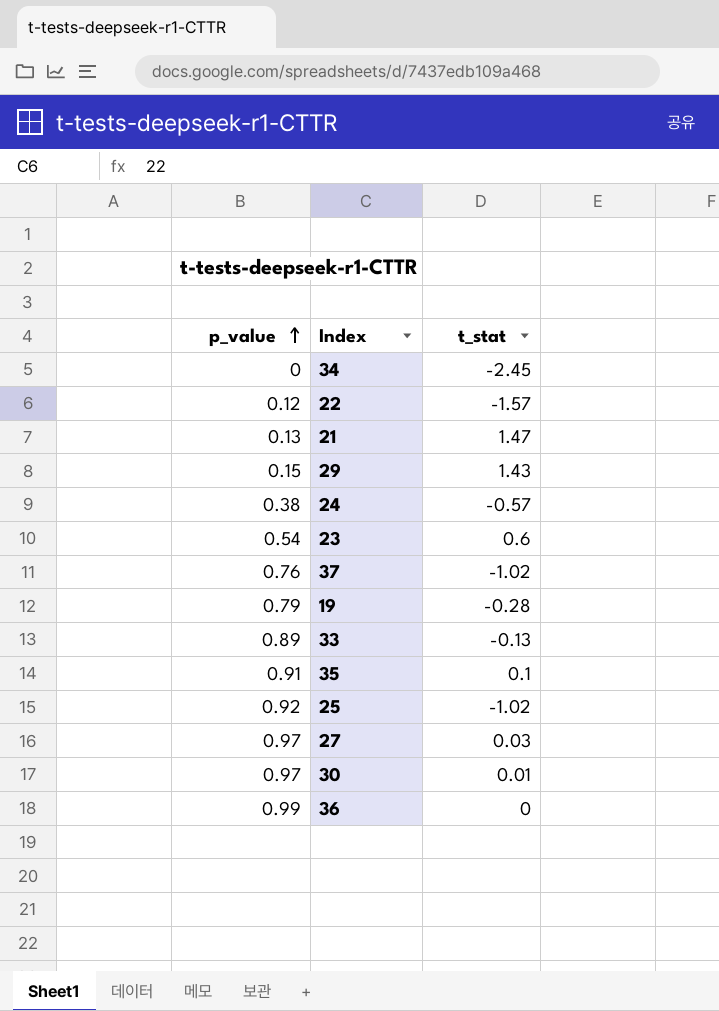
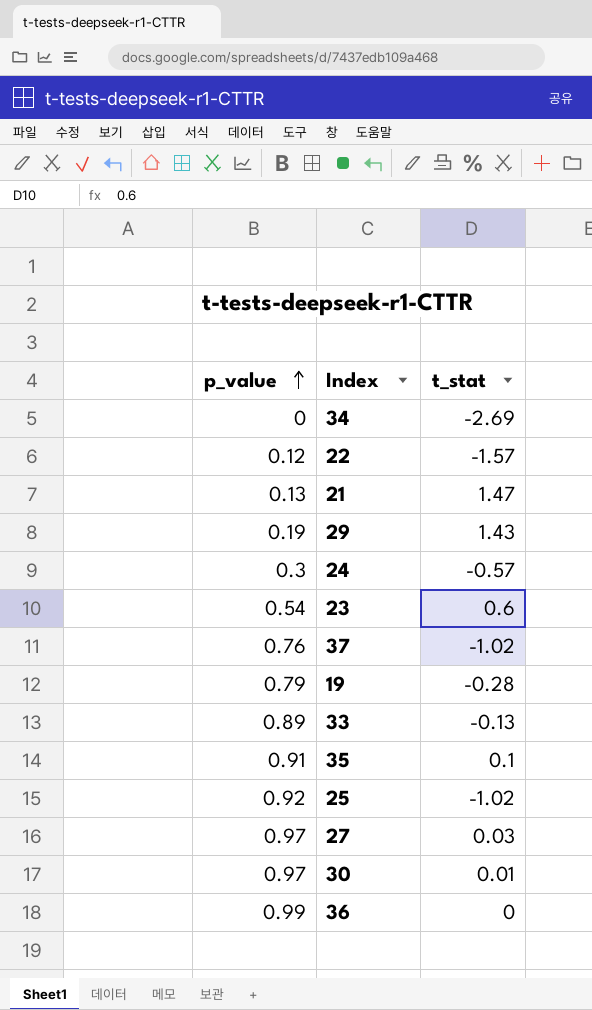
34 | t_stat: -2.45 -> -2.69
29 | p_value: 0.15 -> 0.19
24 | p_value: 0.38 -> 0.3

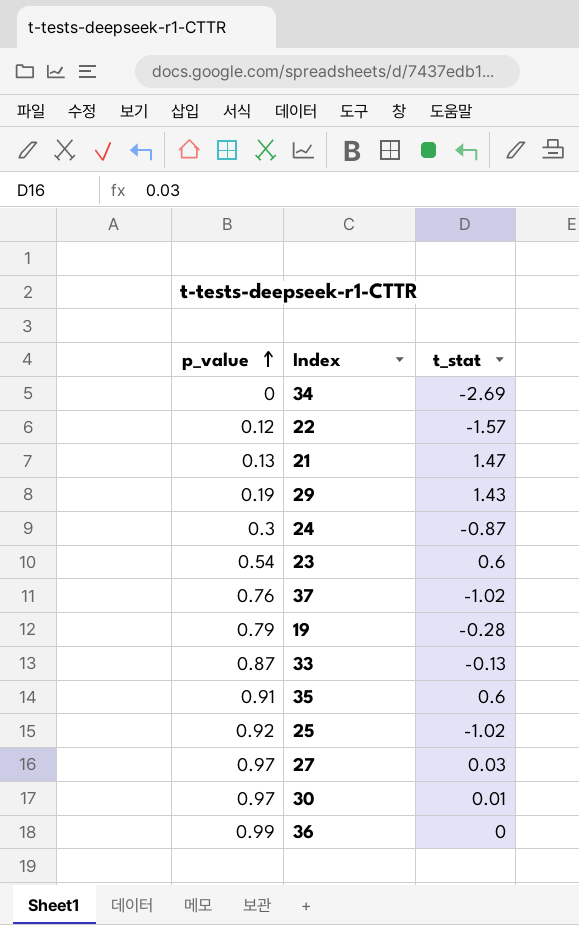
24 | t_stat: -0.57 -> -0.87
33 | p_value: 0.89 -> 0.87
35 | t_stat: 0.1 -> 0.6

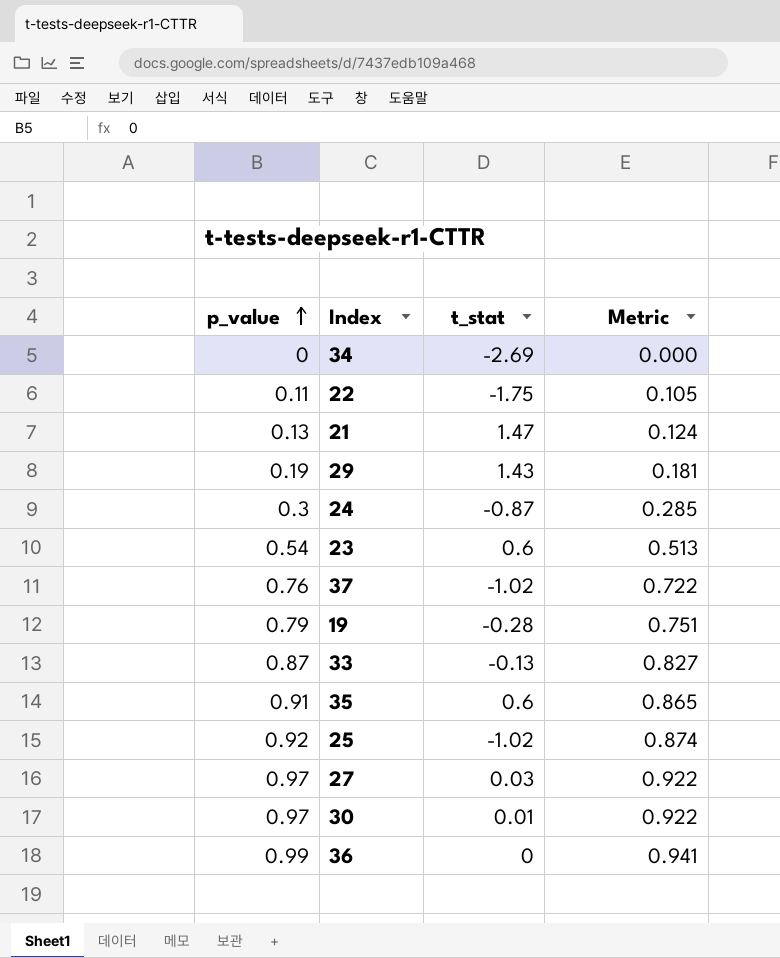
column Metric | formula: none -> [p_value] * 0.95
22 | p_value: 0.12 -> 0.11
22 | t_stat: -1.57 -> -1.75

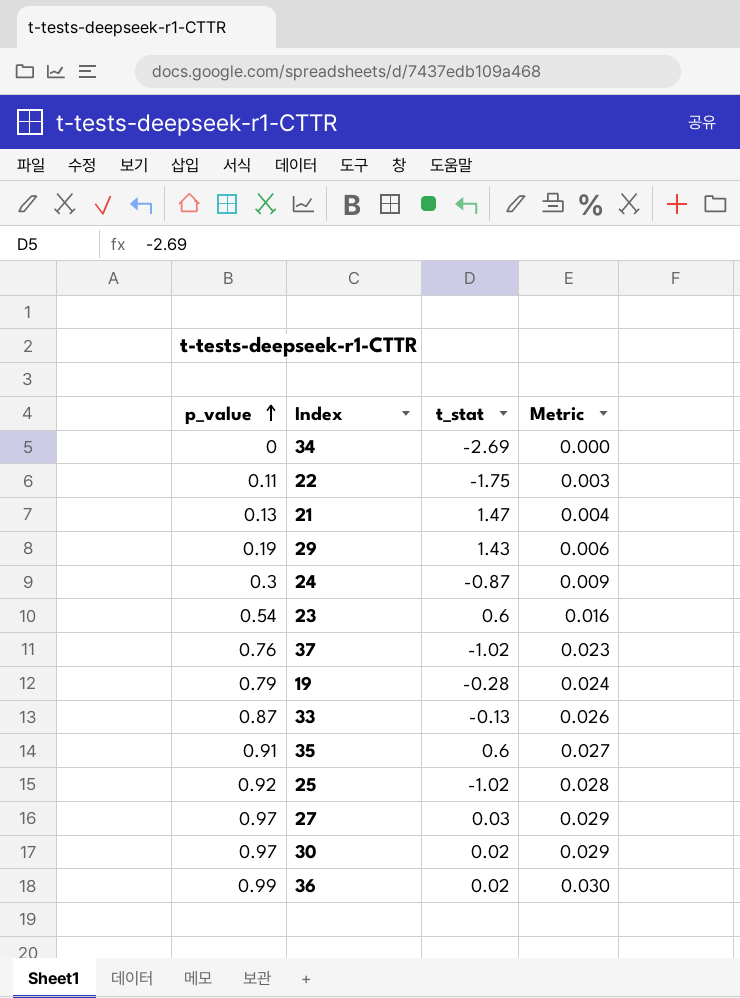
column Metric | formula: [p_value] * 0.95 -> [p_value] * 0.03
30 | t_stat: 0.01 -> 0.02
36 | t_stat: 0 -> 0.02

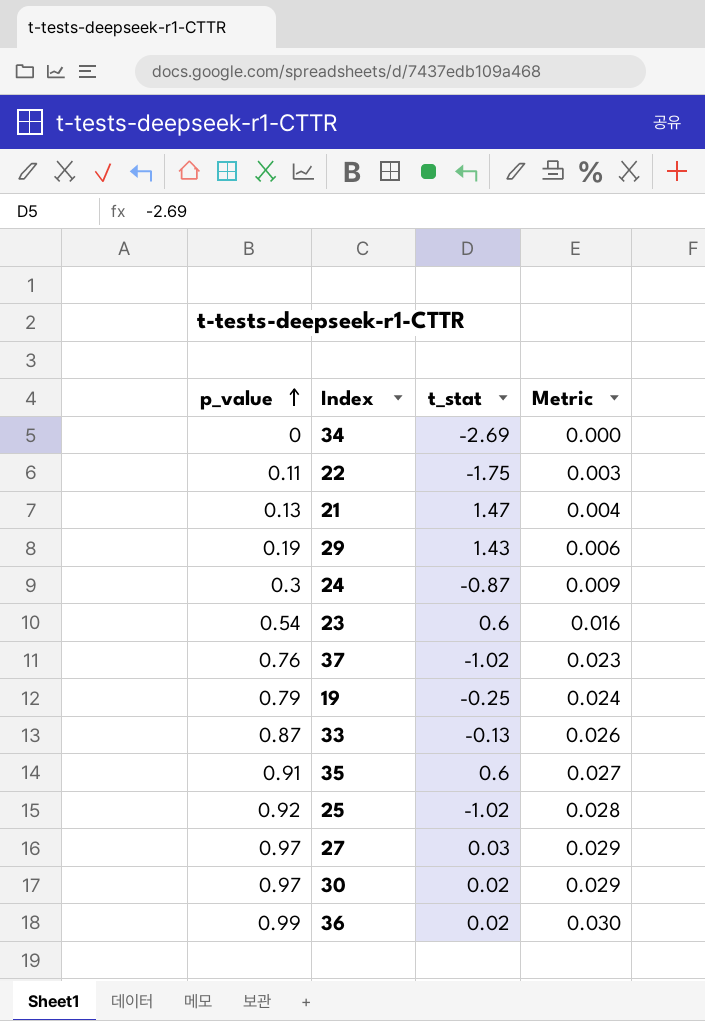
19 | t_stat: -0.28 -> -0.25

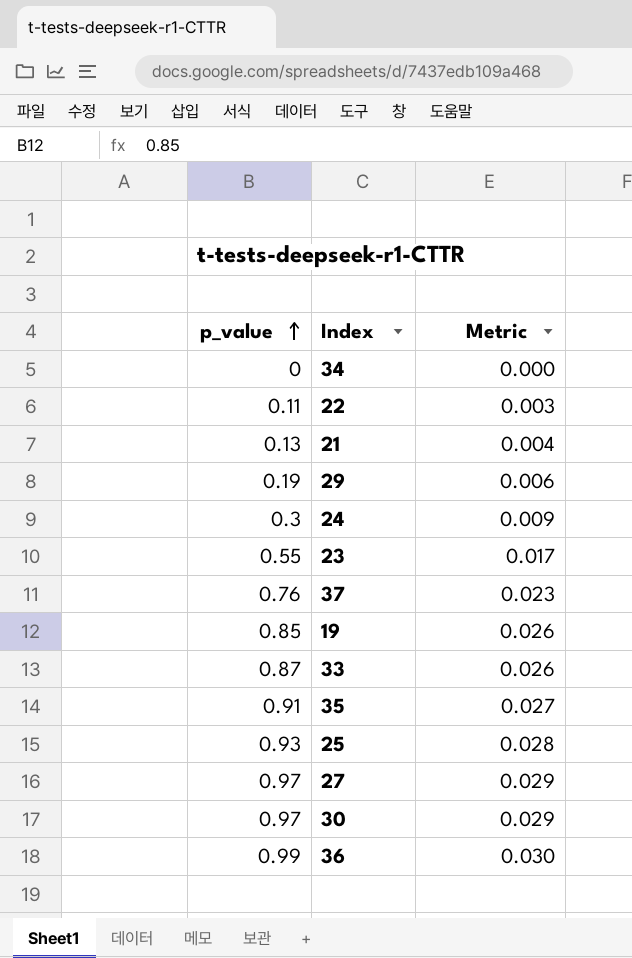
column t_stat | position: 3 -> none
23 | p_value: 0.54 -> 0.55
23 | Metric: 0.016 -> 0.017
19 | p_value: 0.79 -> 0.85
19 | Metric: 0.024 -> 0.026
25 | p_value: 0.92 -> 0.93

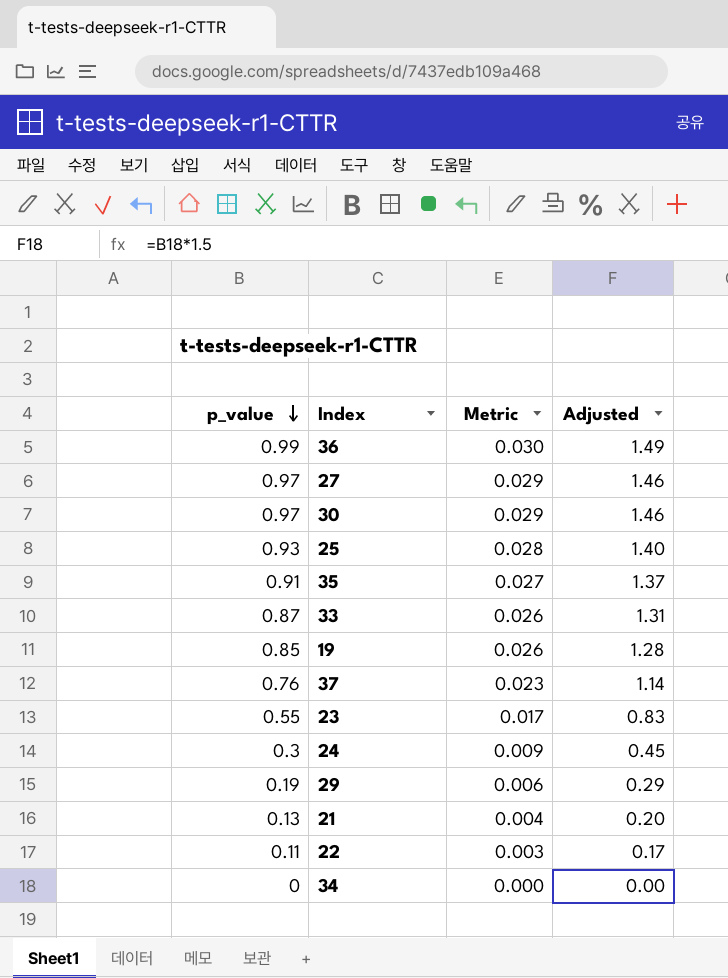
row order: p_value ascending -> p_value descending
column Adjusted | formula: none -> [p_value] * 1.5

